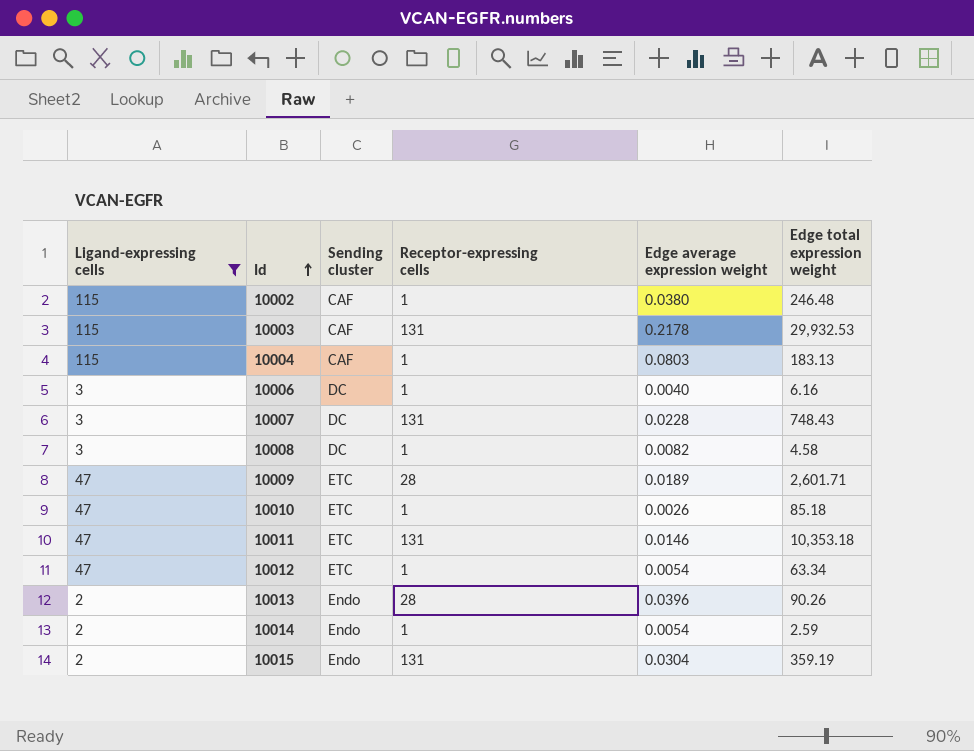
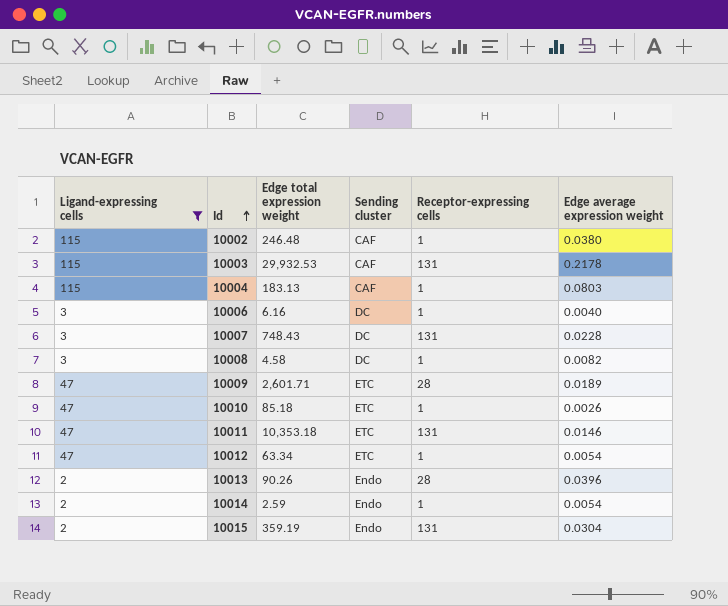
column Edge total expression weight | position: 6 -> 3

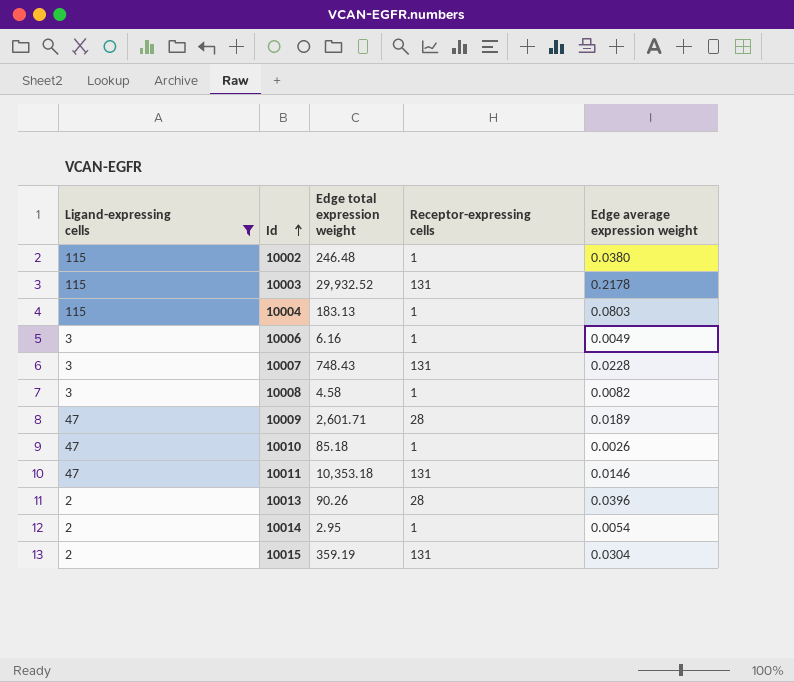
column Sending cluster | position: 4 -> none
row 10012: 47 | 63.34 | ETC | 1 | 0.0054 -> none
10003 | Edge total expression weight: 29,932.53 -> 29,932.52
10006 | Edge average expression weight: 0.0040 -> 0.0049
10014 | Edge total expression weight: 2.59 -> 2.95

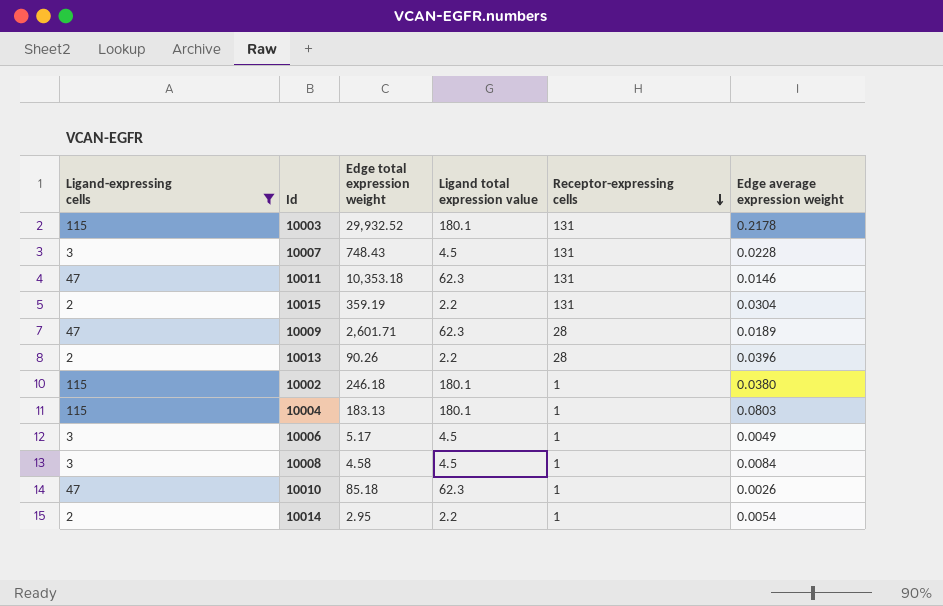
row order: Id ascending -> Receptor-expressing cells descending
column Ligand total expression value | position: none -> 4
10002 | Edge total expression weight: 246.48 -> 246.18
10006 | Edge total expression weight: 6.16 -> 5.17
10008 | Edge average expression weight: 0.0082 -> 0.0084

